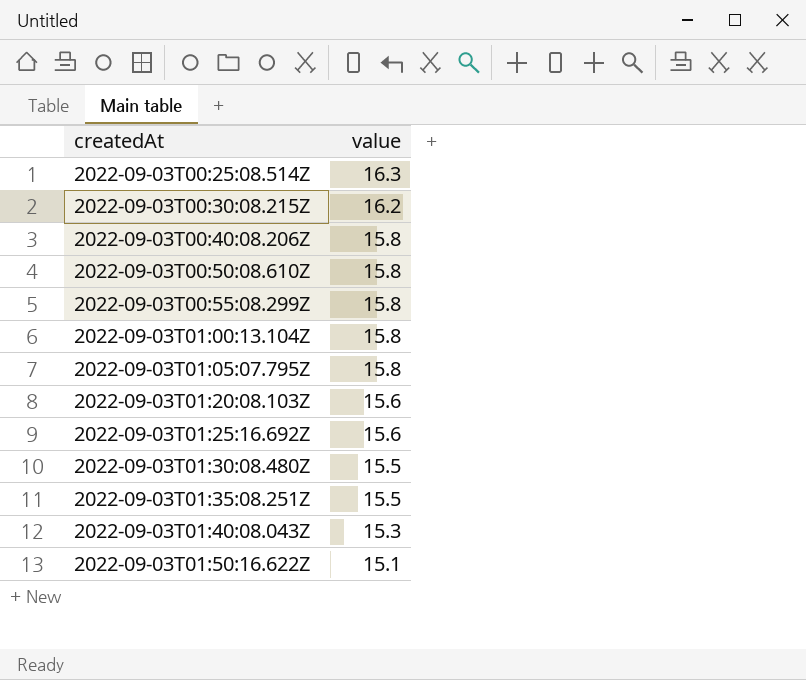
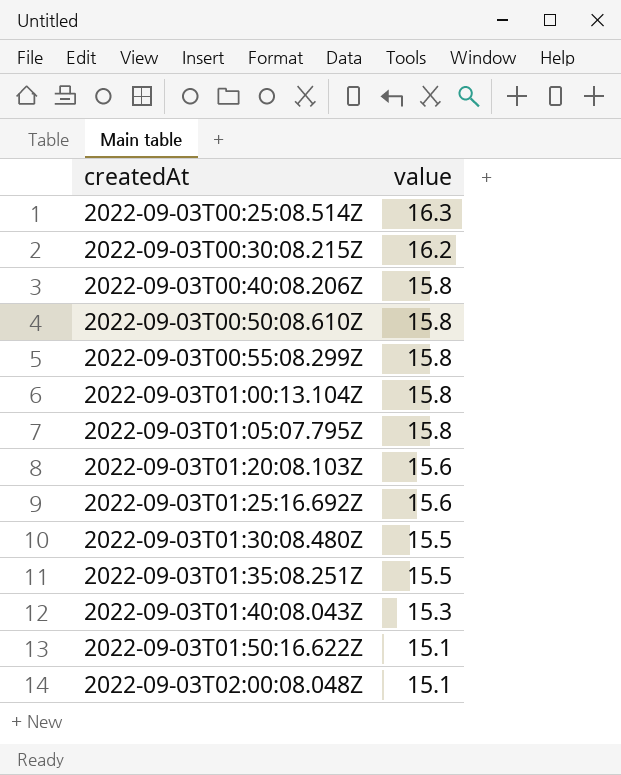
row 2022-09-03T02:00:08.048Z: none -> 15.1

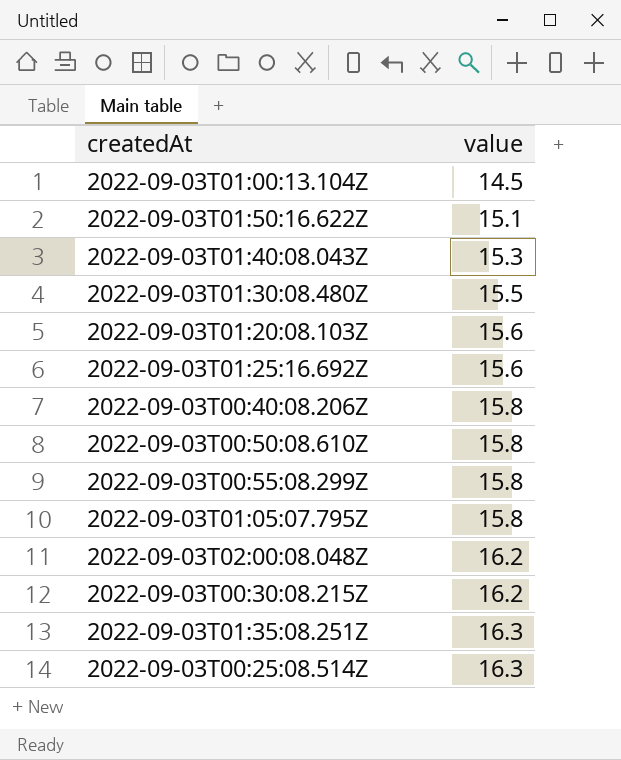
row order: createdAt ascending -> value ascending
2022-09-03T01:00:13.104Z | value: 15.8 -> 14.5
2022-09-03T02:00:08.048Z | value: 15.1 -> 16.2
2022-09-03T01:35:08.251Z | value: 15.5 -> 16.3

